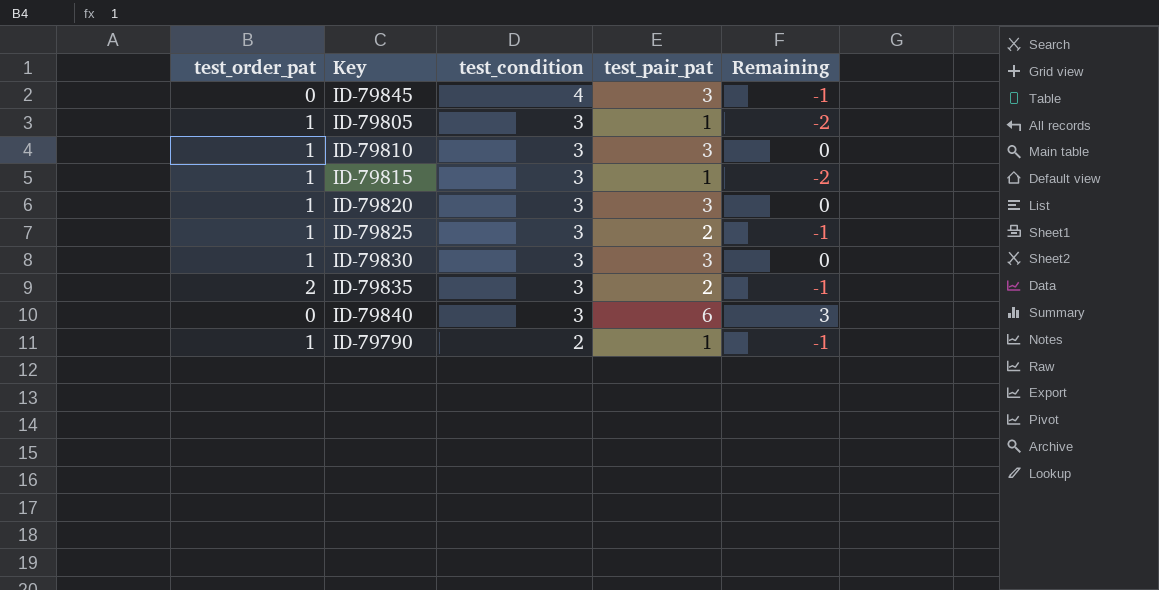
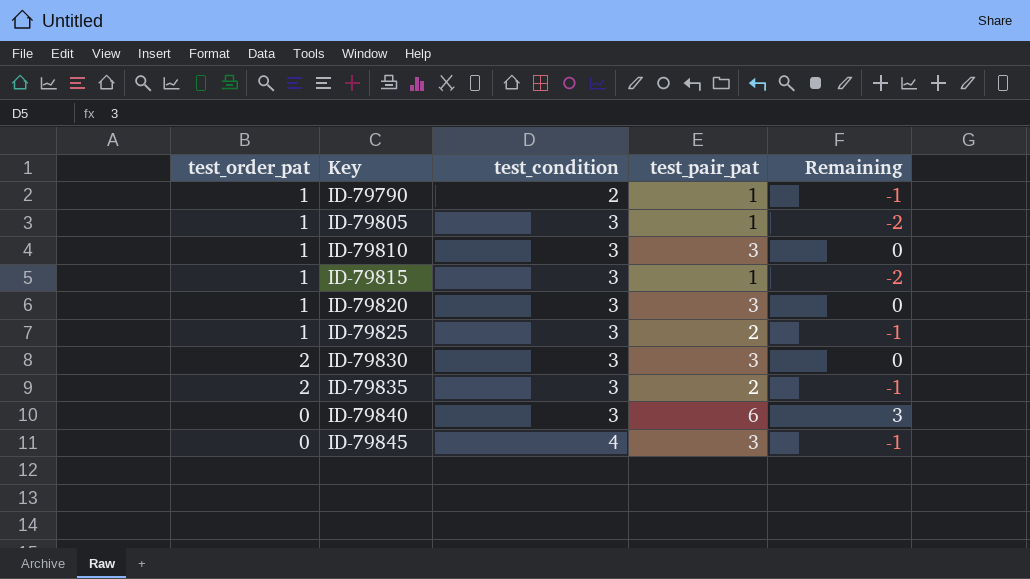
row order: test_condition descending -> Key ascending
ID-79830 | test_order_pat: 1 -> 2

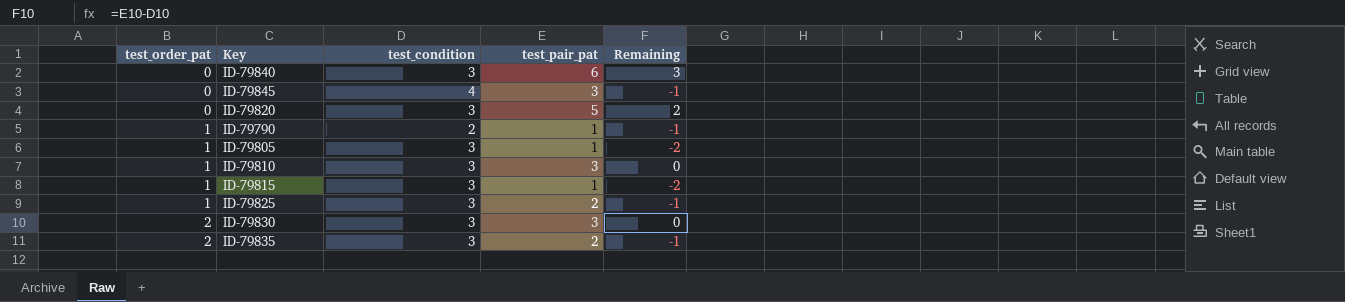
row order: Key ascending -> test_order_pat ascending
ID-79820 | test_order_pat: 1 -> 0
ID-79820 | test_pair_pat: 3 -> 5
ID-79820 | Remaining: 0 -> 2

